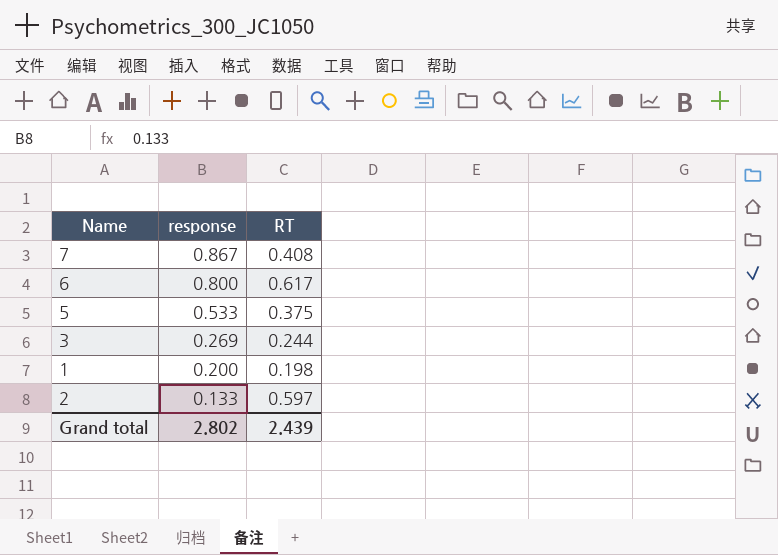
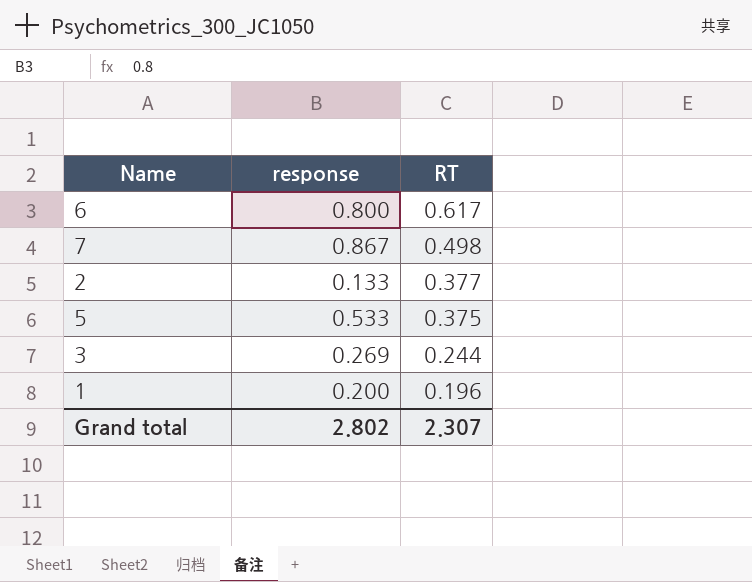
row order: response descending -> RT descending
7 | RT: 0.408 -> 0.498
2 | RT: 0.597 -> 0.377
1 | RT: 0.198 -> 0.196
Grand total | RT: 2.439 -> 2.307

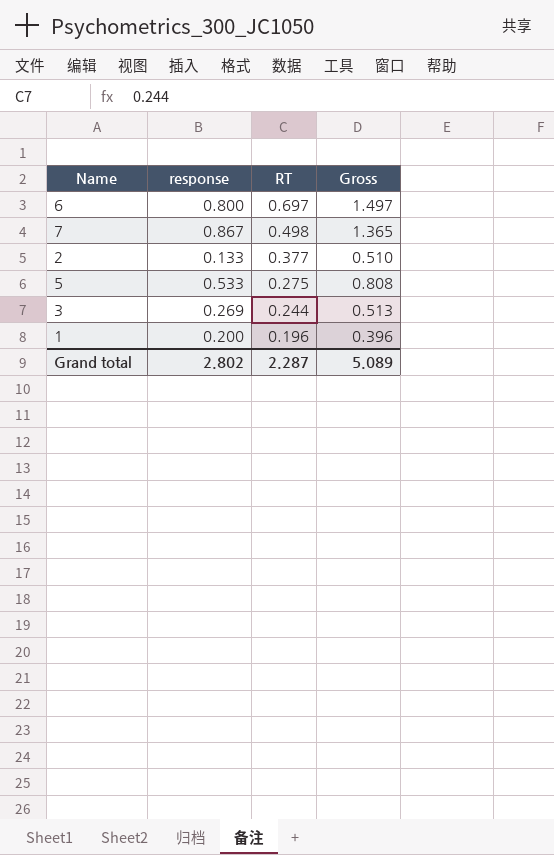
column Gross | formula: none -> [response] + [RT]
6 | RT: 0.617 -> 0.697
5 | RT: 0.375 -> 0.275
Grand total | RT: 2.307 -> 2.287

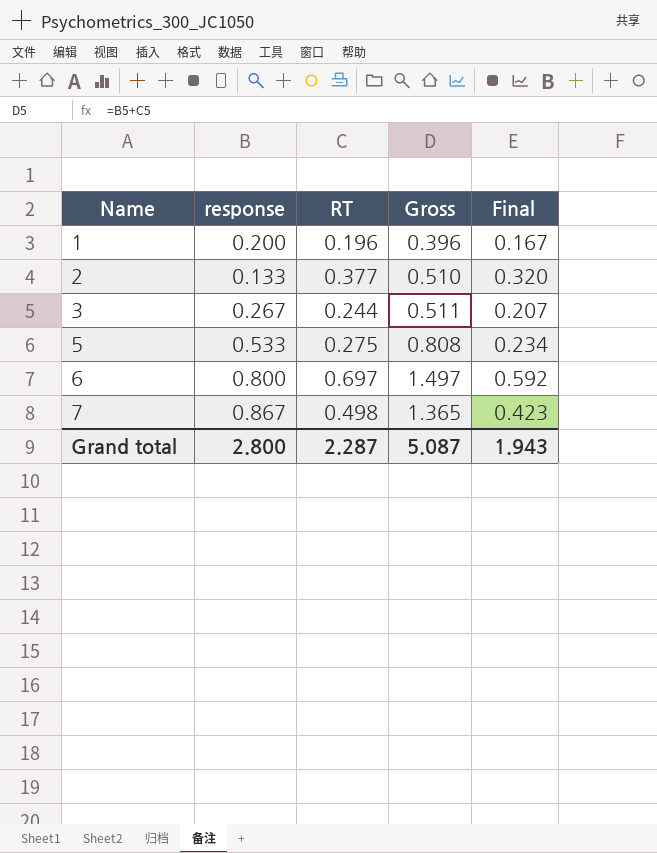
row order: RT descending -> Name ascending
column Final | formula: none -> [RT] * 0.85
3 | response: 0.269 -> 0.267
3 | Gross: 0.513 -> 0.511
Grand total | response: 2.802 -> 2.800
Grand total | Gross: 5.089 -> 5.087

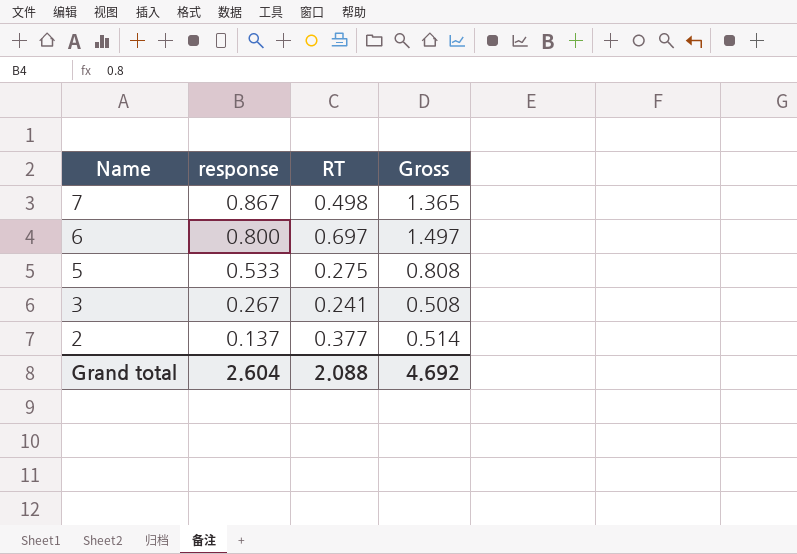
row order: Name ascending -> Name descending
column Final | formula: [RT] * 0.85 -> none
row 1: 0.200 | 0.196 | 0.396 | 0.167 -> none
3 | RT: 0.244 -> 0.241
3 | Gross: 0.511 -> 0.508
2 | response: 0.133 -> 0.137
2 | Gross: 0.510 -> 0.514
Grand total | response: 2.800 -> 2.604
Grand total | RT: 2.287 -> 2.088
Grand total | Gross: 5.087 -> 4.692

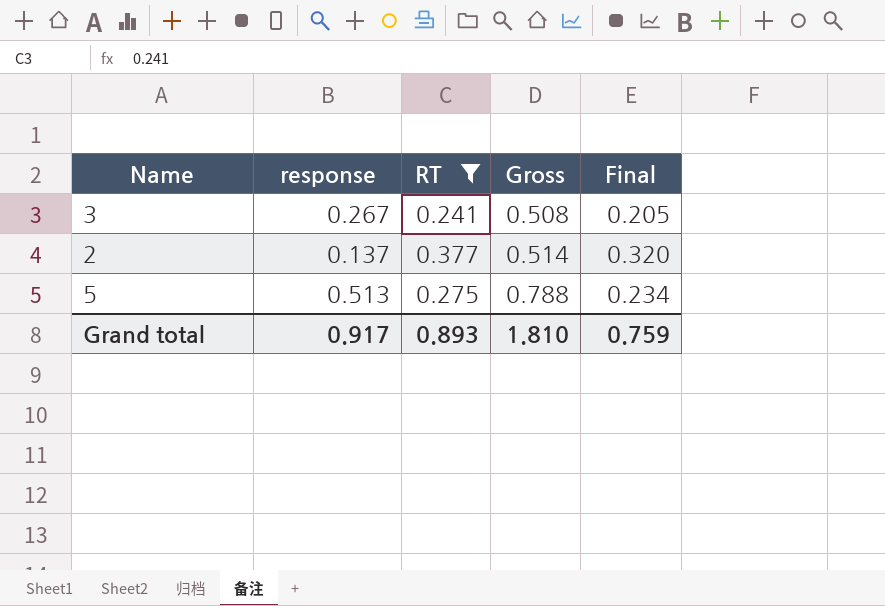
filter: none -> RT <= 0.377
row order: Name descending -> Gross ascending
column Final | formula: none -> [RT] * 0.85
5 | response: 0.533 -> 0.513
5 | Gross: 0.808 -> 0.788
Grand total | response: 2.604 -> 0.917
Grand total | RT: 2.088 -> 0.893
Grand total | Gross: 4.692 -> 1.810

